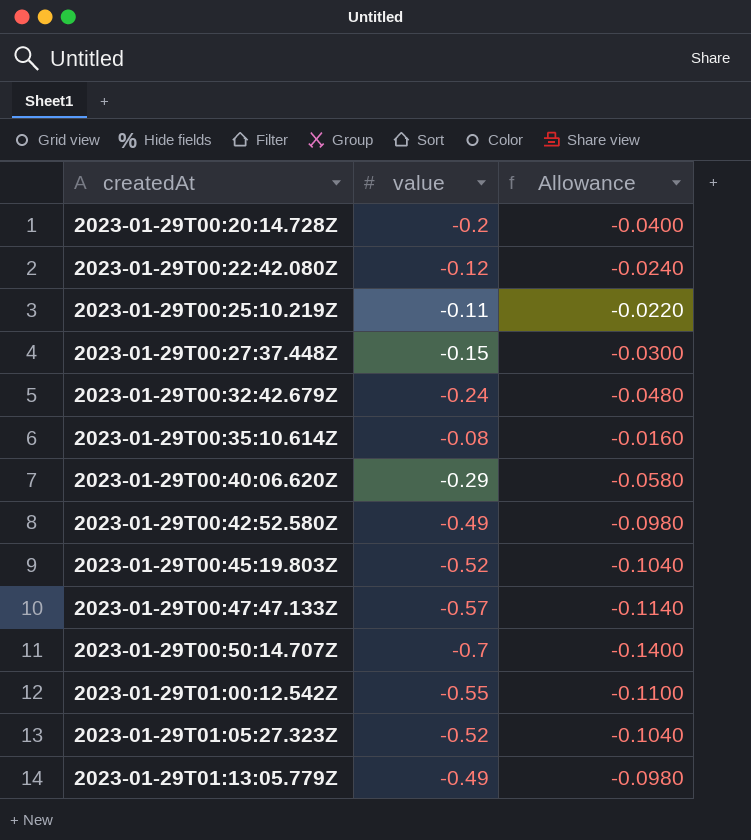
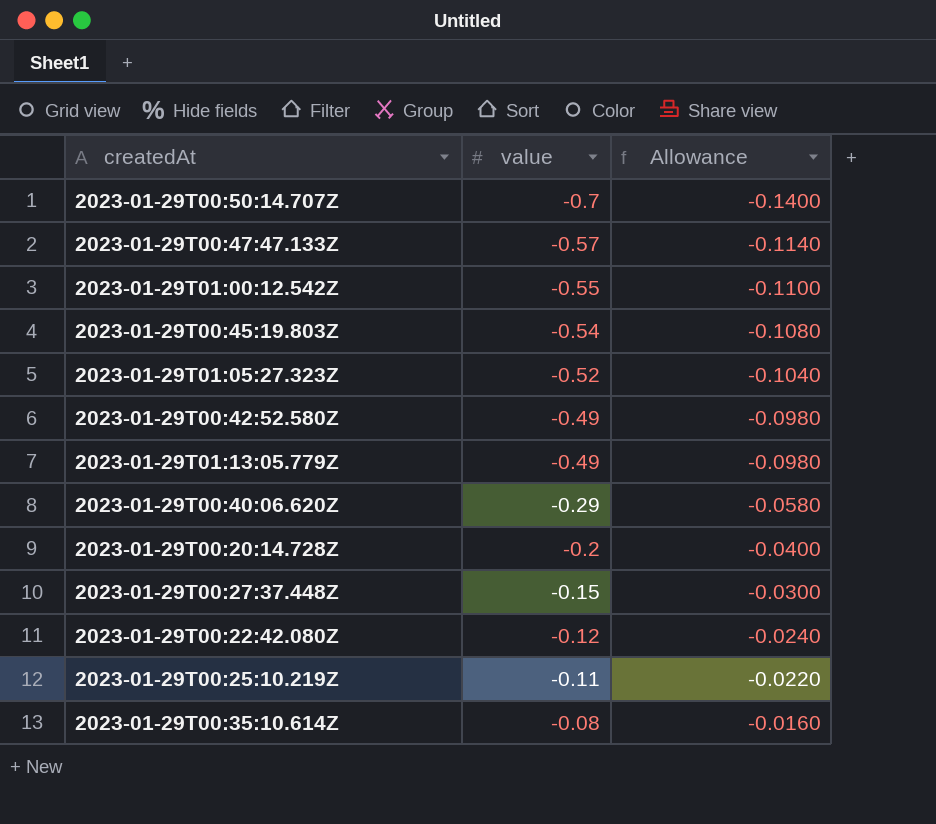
row order: createdAt ascending -> value ascending
row 2023-01-29T00:32:42.679Z: -0.24 | -0.0480 -> none
2023-01-29T00:45:19.803Z | value: -0.52 -> -0.54
2023-01-29T00:45:19.803Z | Allowance: -0.1040 -> -0.1080

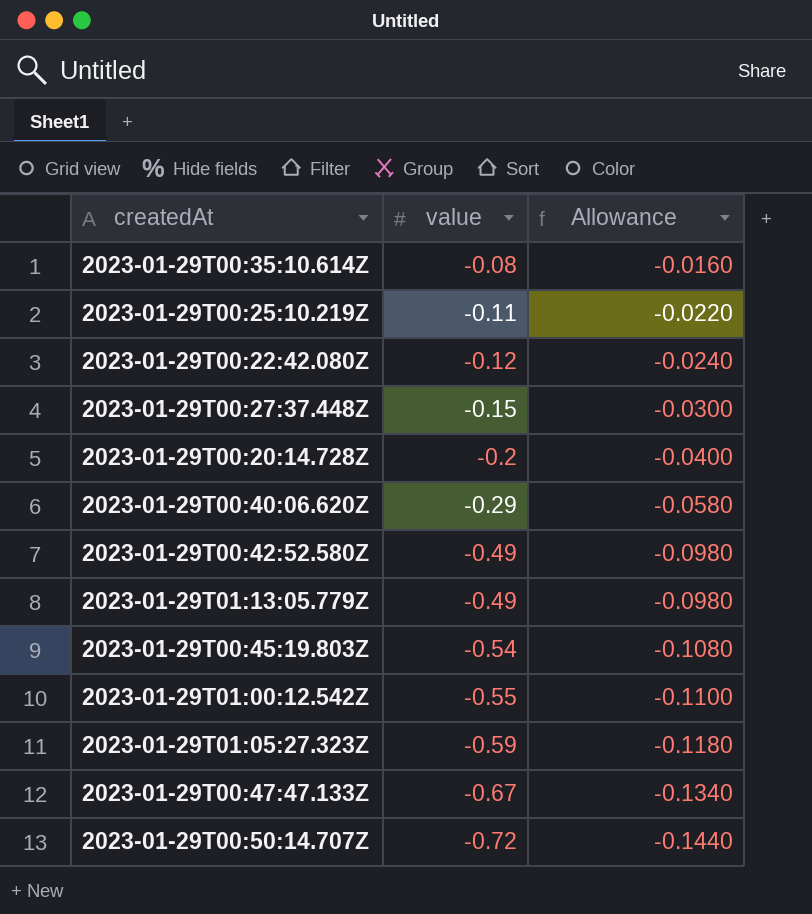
row order: value ascending -> value descending
2023-01-29T01:05:27.323Z | value: -0.52 -> -0.59
2023-01-29T01:05:27.323Z | Allowance: -0.1040 -> -0.1180
2023-01-29T00:47:47.133Z | value: -0.57 -> -0.67
2023-01-29T00:47:47.133Z | Allowance: -0.1140 -> -0.1340
2023-01-29T00:50:14.707Z | value: -0.7 -> -0.72
2023-01-29T00:50:14.707Z | Allowance: -0.1400 -> -0.1440

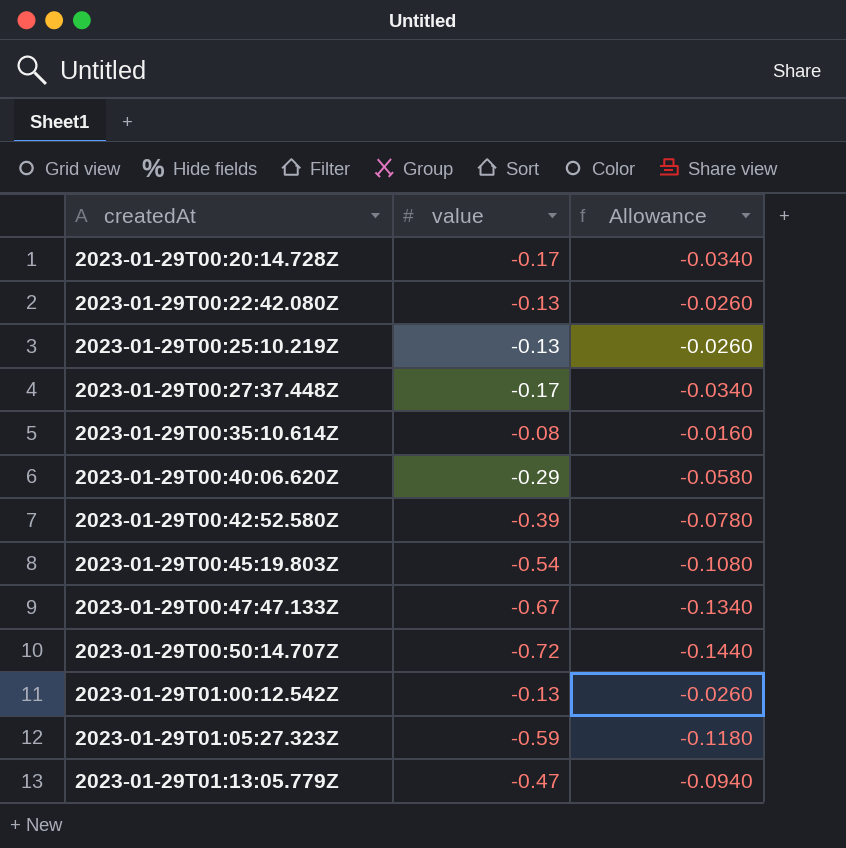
row order: value descending -> createdAt ascending
2023-01-29T00:20:14.728Z | value: -0.2 -> -0.17
2023-01-29T00:20:14.728Z | Allowance: -0.0400 -> -0.0340
2023-01-29T00:22:42.080Z | value: -0.12 -> -0.13
2023-01-29T00:22:42.080Z | Allowance: -0.0240 -> -0.0260
2023-01-29T00:25:10.219Z | value: -0.11 -> -0.13
2023-01-29T00:25:10.219Z | Allowance: -0.0220 -> -0.0260
2023-01-29T00:27:37.448Z | value: -0.15 -> -0.17
2023-01-29T00:27:37.448Z | Allowance: -0.0300 -> -0.0340
2023-01-29T00:42:52.580Z | value: -0.49 -> -0.39
2023-01-29T00:42:52.580Z | Allowance: -0.0980 -> -0.0780
2023-01-29T01:00:12.542Z | value: -0.55 -> -0.13
2023-01-29T01:00:12.542Z | Allowance: -0.1100 -> -0.0260
2023-01-29T01:13:05.779Z | value: -0.49 -> -0.47
2023-01-29T01:13:05.779Z | Allowance: -0.0980 -> -0.0940

